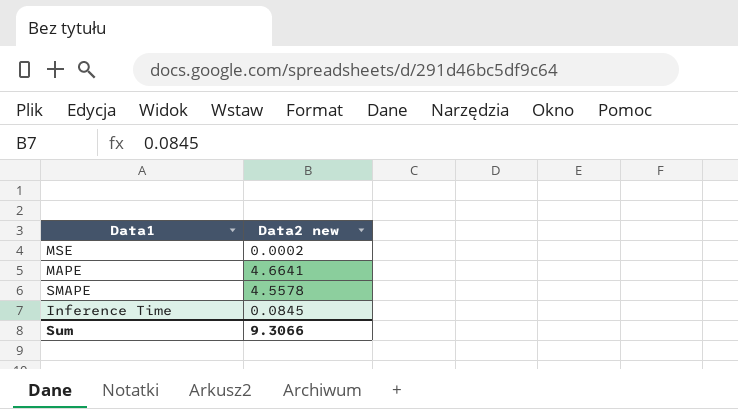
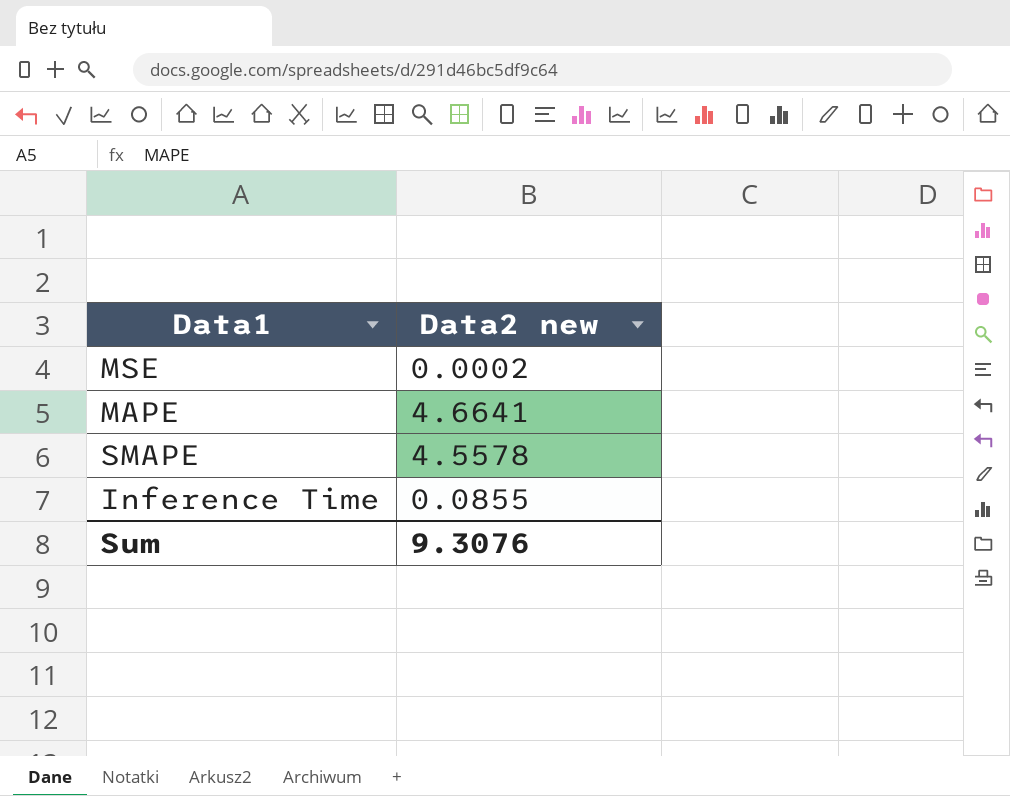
Inference Time | Data2 new: 0.0845 -> 0.0855
Sum | Data2 new: 9.3066 -> 9.3076

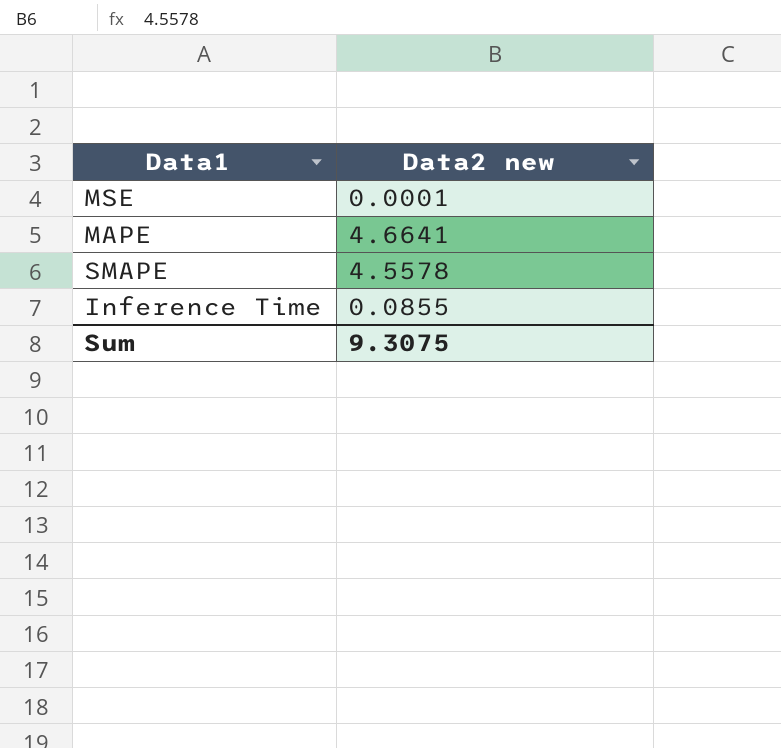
MSE | Data2 new: 0.0002 -> 0.0001
Sum | Data2 new: 9.3076 -> 9.3075

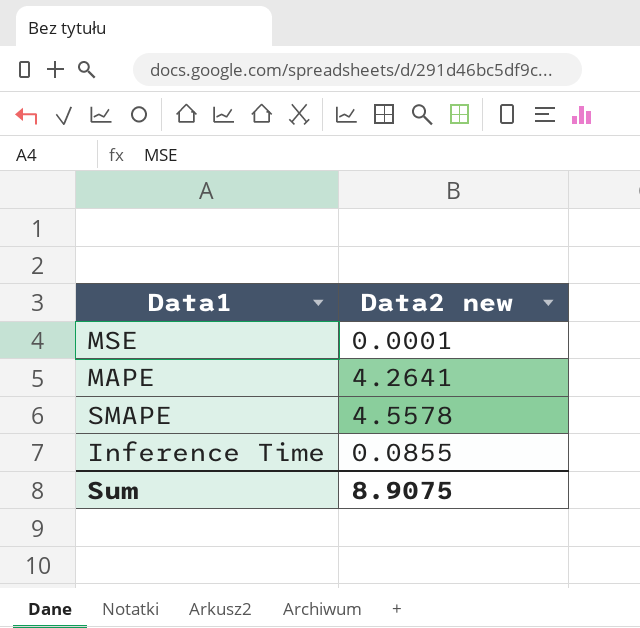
MAPE | Data2 new: 4.6641 -> 4.2641
Sum | Data2 new: 9.3075 -> 8.9075

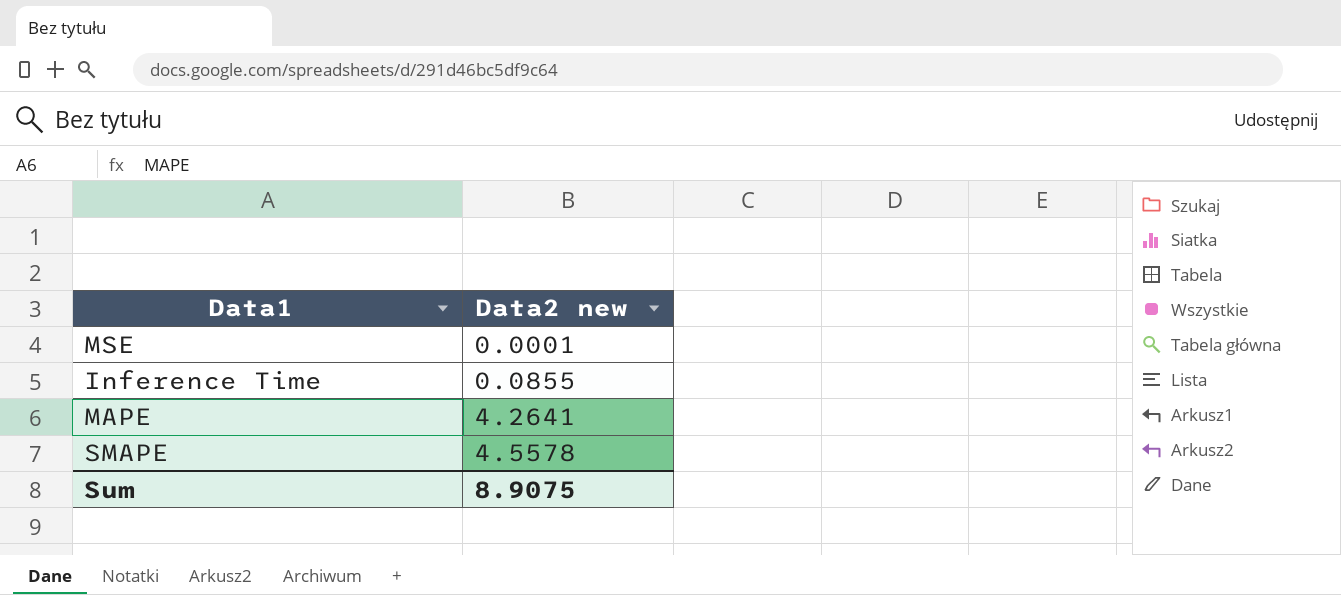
row order: none -> Data2 new ascending

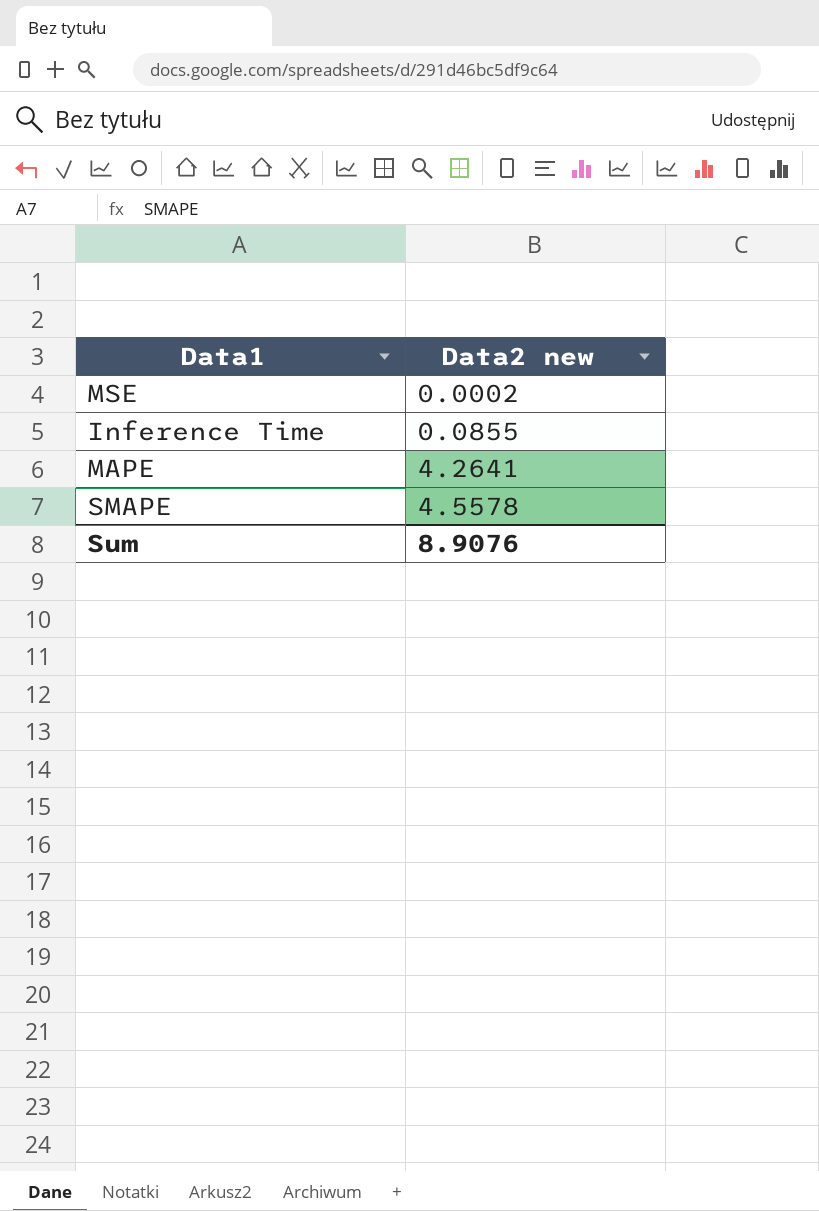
MSE | Data2 new: 0.0001 -> 0.0002
Sum | Data2 new: 8.9075 -> 8.9076

